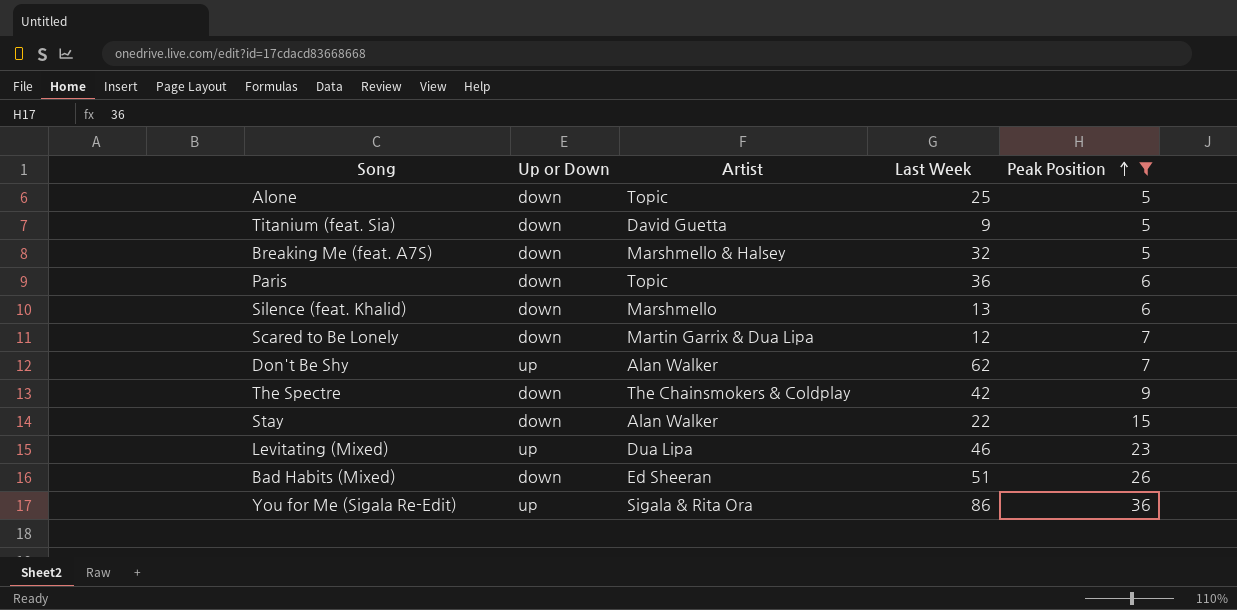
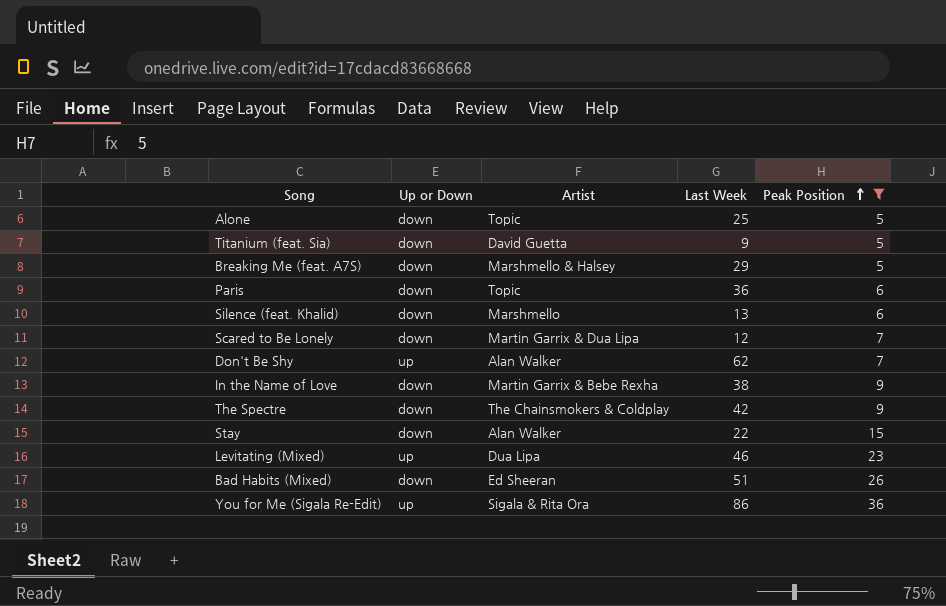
Breaking Me (feat. A7S) | Last Week: 32 -> 29
row In the Name of Love: none -> down | Martin Garrix & Bebe Rexha | 38 | 9

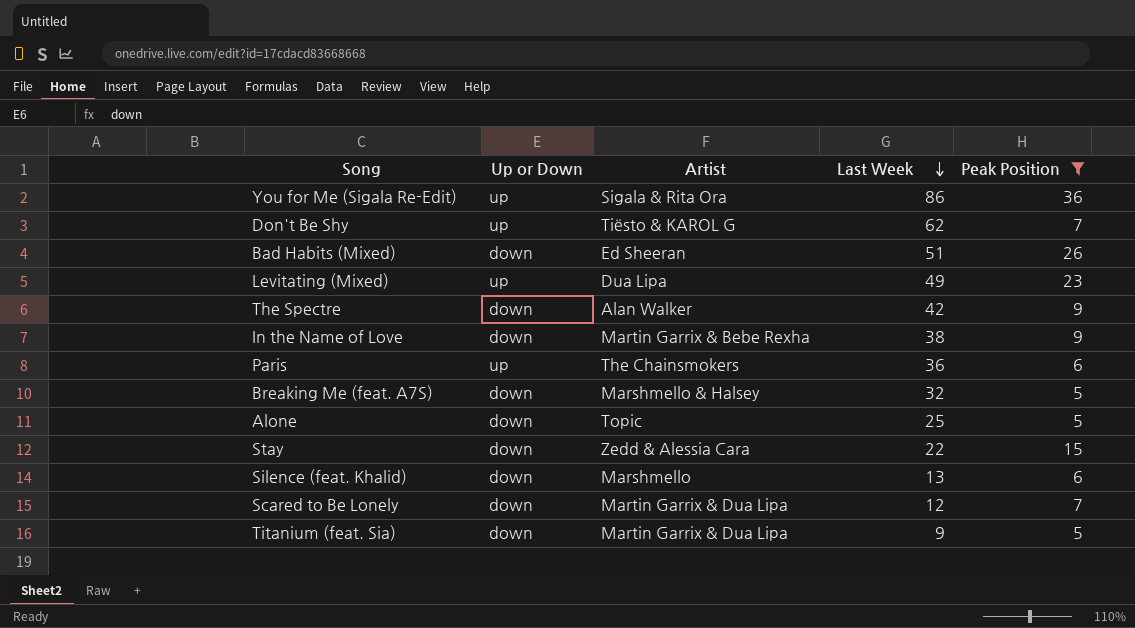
row order: Peak Position ascending -> Last Week descending
Don't Be Shy | Artist: Alan Walker -> Tiësto & KAROL G
Levitating (Mixed) | Last Week: 46 -> 49
The Spectre | Artist: The Chainsmokers & Coldplay -> Alan Walker
Paris | Up or Down: down -> up
Paris | Artist: Topic -> The Chainsmokers
Breaking Me (feat. A7S) | Last Week: 29 -> 32
Stay | Artist: Alan Walker -> Zedd & Alessia Cara
Titanium (feat. Sia) | Artist: David Guetta -> Martin Garrix & Dua Lipa

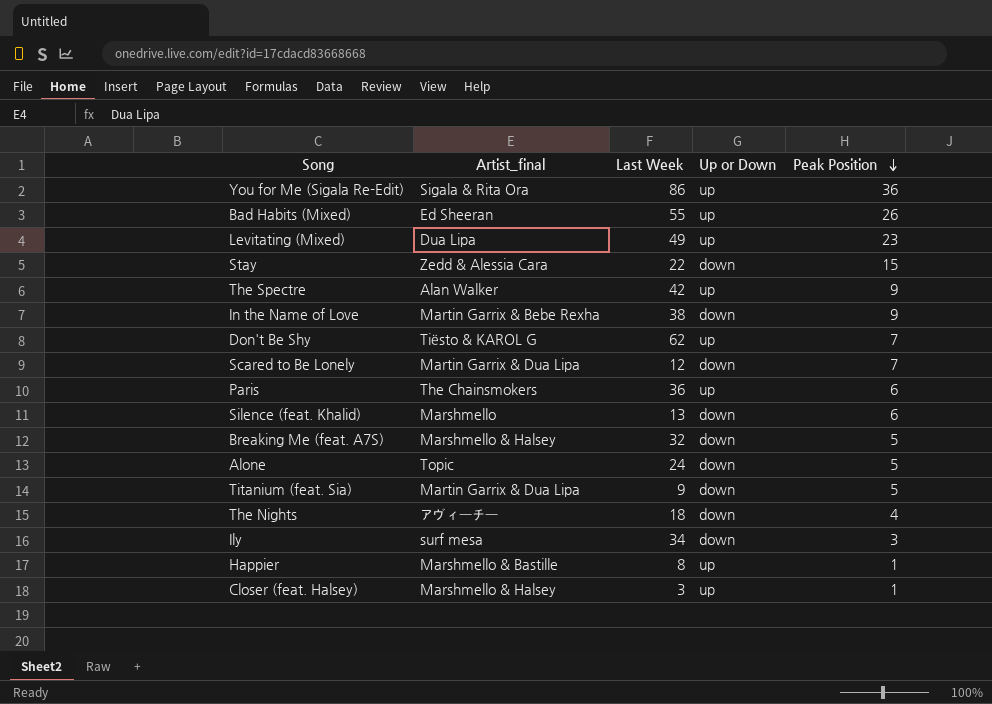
filter: Peak Position >= 5 -> none
row order: Last Week descending -> Peak Position descending
column name: Artist -> Artist_final
column Up or Down | position: 2 -> 4
Bad Habits (Mixed) | Last Week: 51 -> 55
Bad Habits (Mixed) | Up or Down: down -> up
The Spectre | Up or Down: down -> up
Alone | Last Week: 25 -> 24

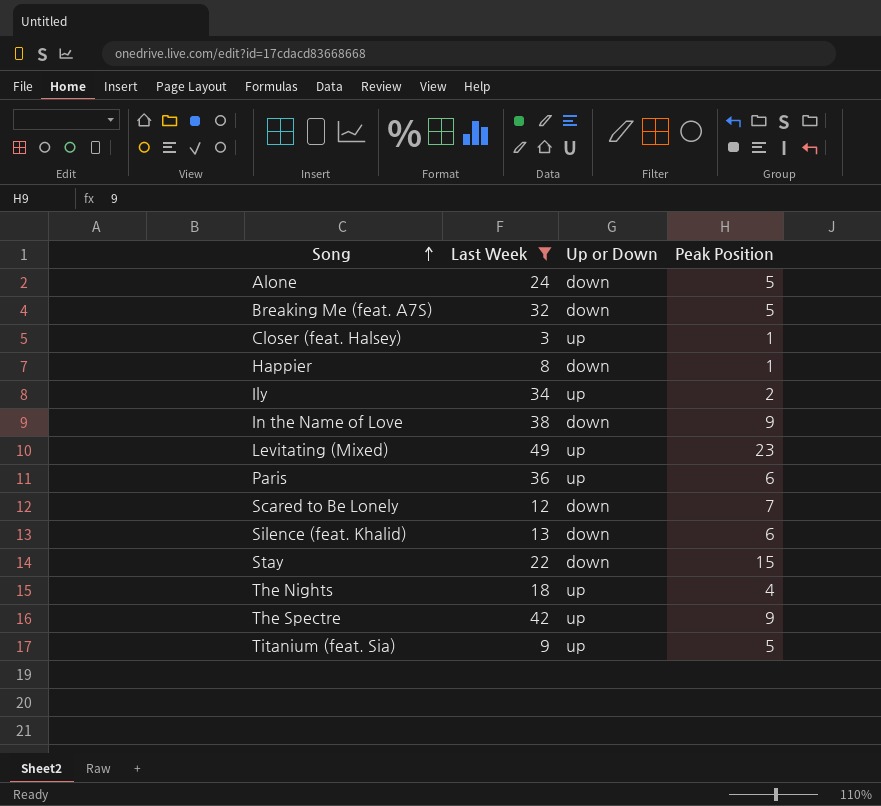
filter: none -> Last Week <= 49
row order: Peak Position descending -> Song ascending
column Artist_final | position: 2 -> none
Happier | Up or Down: up -> down
Ily | Up or Down: down -> up
Ily | Peak Position: 3 -> 2
The Nights | Up or Down: down -> up
Titanium (feat. Sia) | Up or Down: down -> up

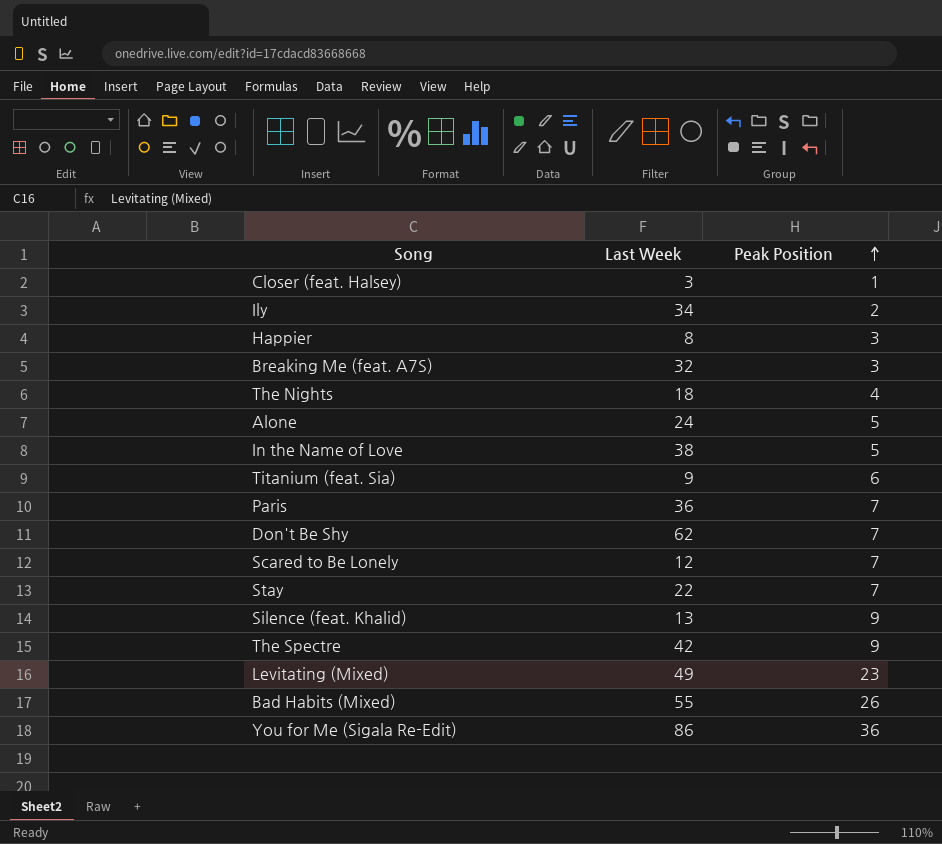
filter: Last Week <= 49 -> none
row order: Song ascending -> Peak Position ascending
column Up or Down | position: 3 -> none
Happier | Peak Position: 1 -> 3
Breaking Me (feat. A7S) | Peak Position: 5 -> 3
In the Name of Love | Peak Position: 9 -> 5
Titanium (feat. Sia) | Peak Position: 5 -> 6
Paris | Peak Position: 6 -> 7
Stay | Peak Position: 15 -> 7
Silence (feat. Khalid) | Peak Position: 6 -> 9

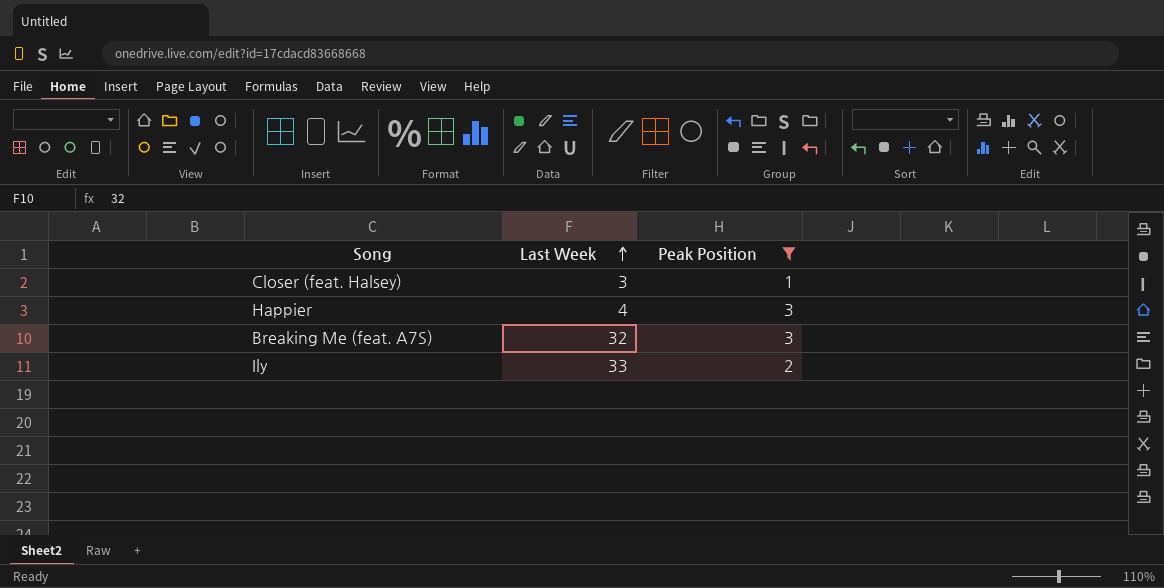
filter: none -> Peak Position <= 3
row order: Peak Position ascending -> Last Week ascending
Happier | Last Week: 8 -> 4
Ily | Last Week: 34 -> 33

